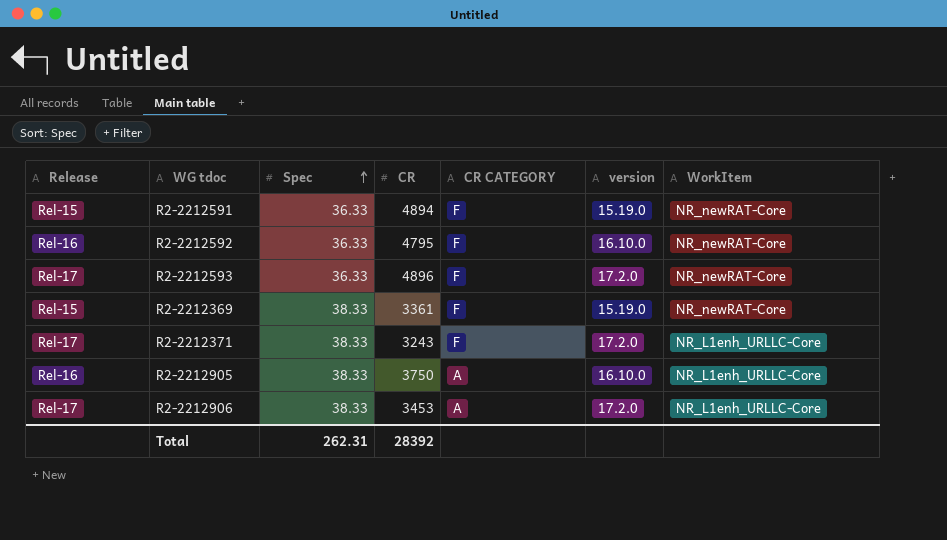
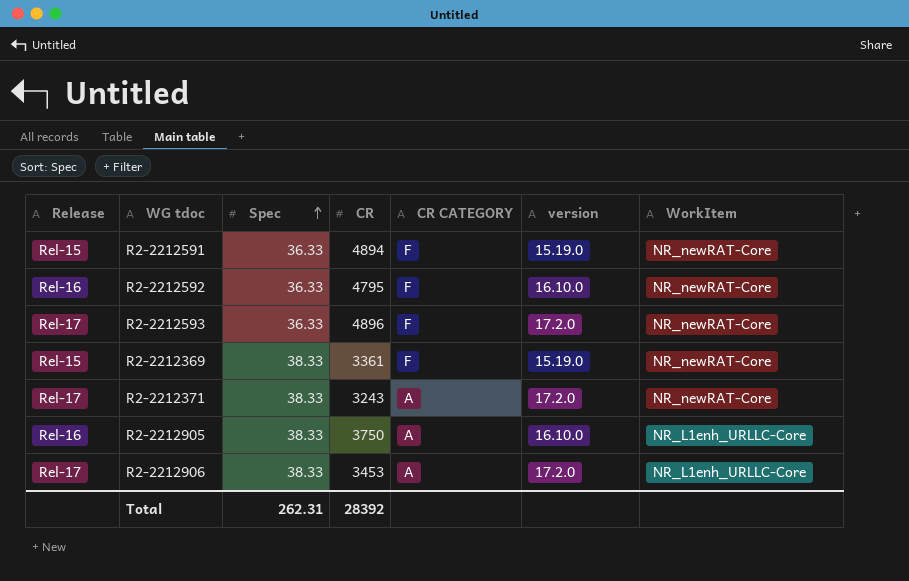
R2-2212371 | CR CATEGORY: F -> A
R2-2212371 | WorkItem: NR_L1enh_URLLC-Core -> NR_newRAT-Core

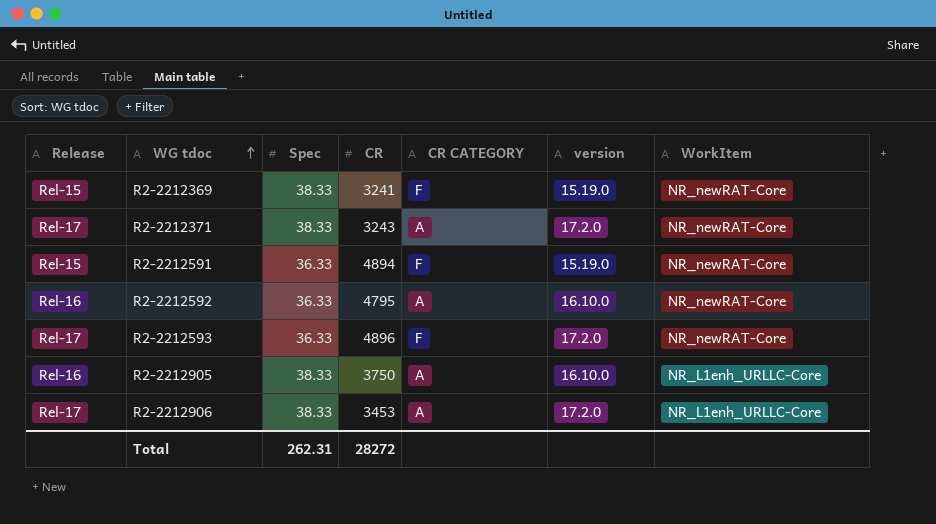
row order: Spec ascending -> WG tdoc ascending
R2-2212369 | CR: 3361 -> 3241
R2-2212592 | CR CATEGORY: F -> A
Total | CR: 28392 -> 28272

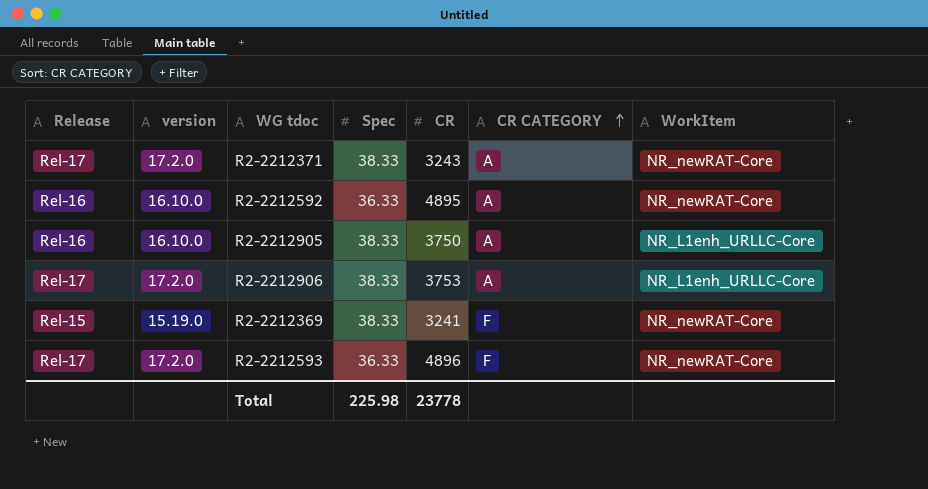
row order: WG tdoc ascending -> CR CATEGORY ascending
column version | position: 6 -> 2
row R2-2212591: Rel-15 | 36.33 | 4894 | F | 15.19.0 | NR_newRAT-Core -> none
R2-2212592 | CR: 4795 -> 4895
R2-2212906 | CR: 3453 -> 3753
Total | Spec: 262.31 -> 225.98
Total | CR: 28272 -> 23778

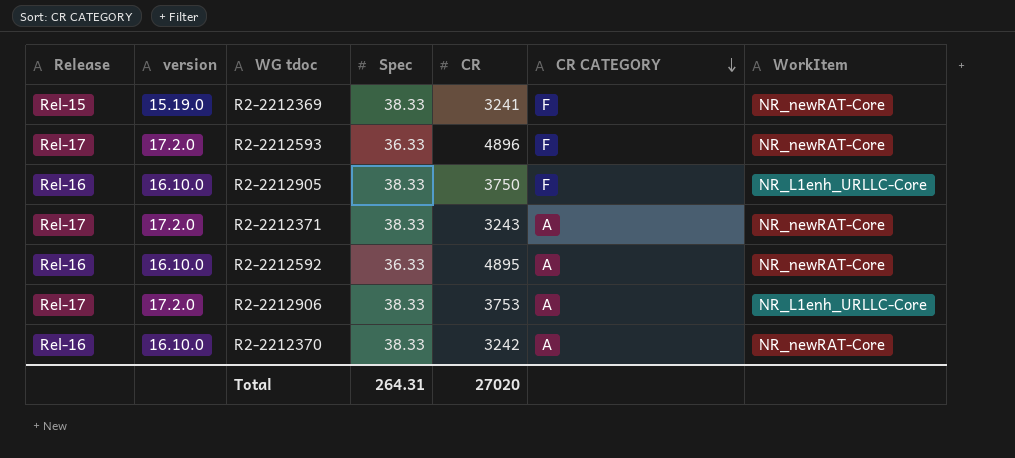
row order: CR CATEGORY ascending -> CR CATEGORY descending
R2-2212905 | CR CATEGORY: A -> F
row R2-2212370: none -> Rel-16 | 16.10.0 | 38.33 | 3242 | A | NR_newRAT-Core
Total | Spec: 225.98 -> 264.31
Total | CR: 23778 -> 27020

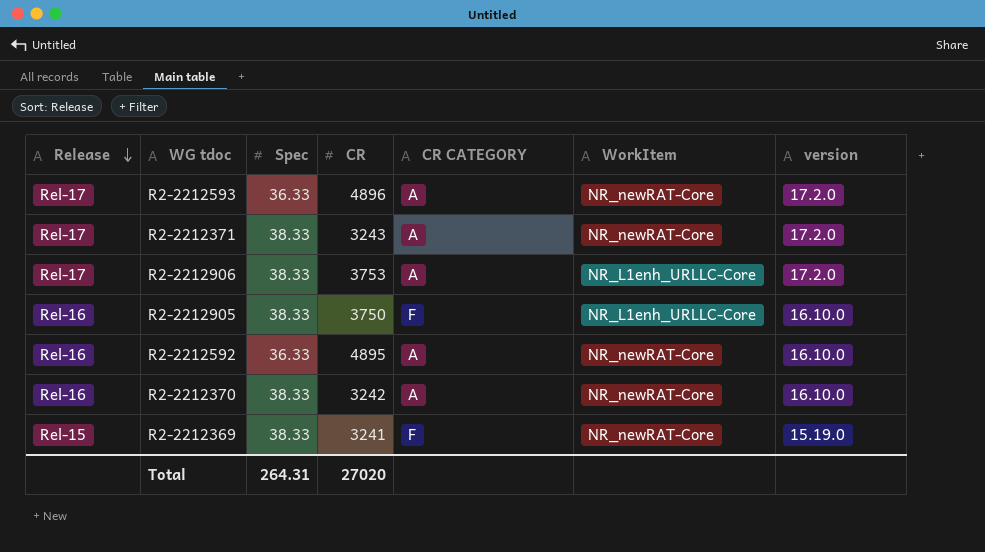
row order: CR CATEGORY descending -> Release descending
column version | position: 2 -> 7
R2-2212593 | CR CATEGORY: F -> A

